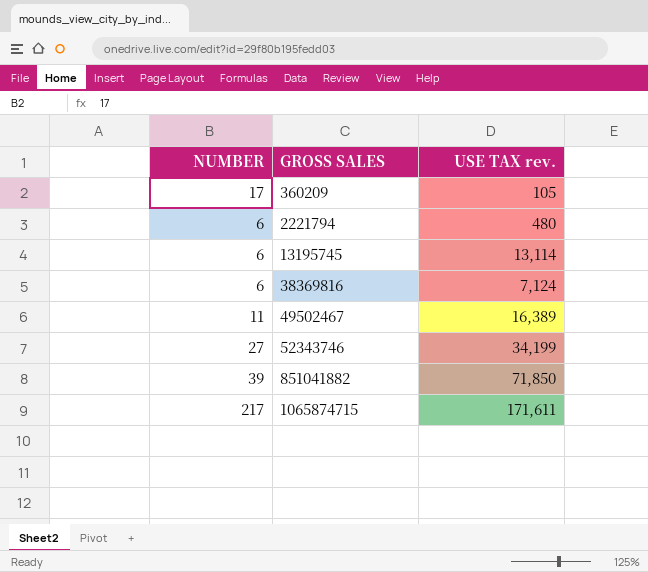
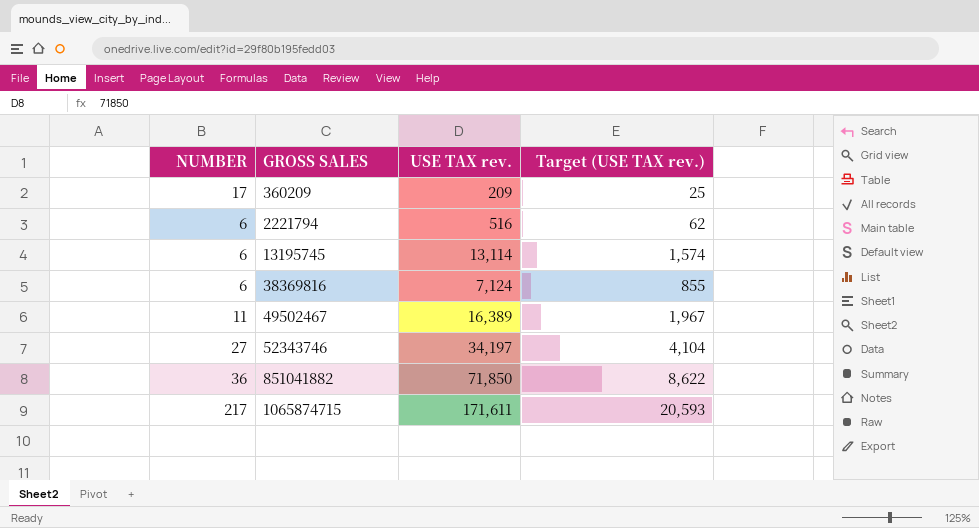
column Target (USE TAX rev.) | formula: none -> [USE TAX rev.] * 0.12
360209 | USE TAX rev.: 105 -> 209
2221794 | USE TAX rev.: 480 -> 516
52343746 | USE TAX rev.: 34,199 -> 34,197
851041882 | NUMBER: 39 -> 36

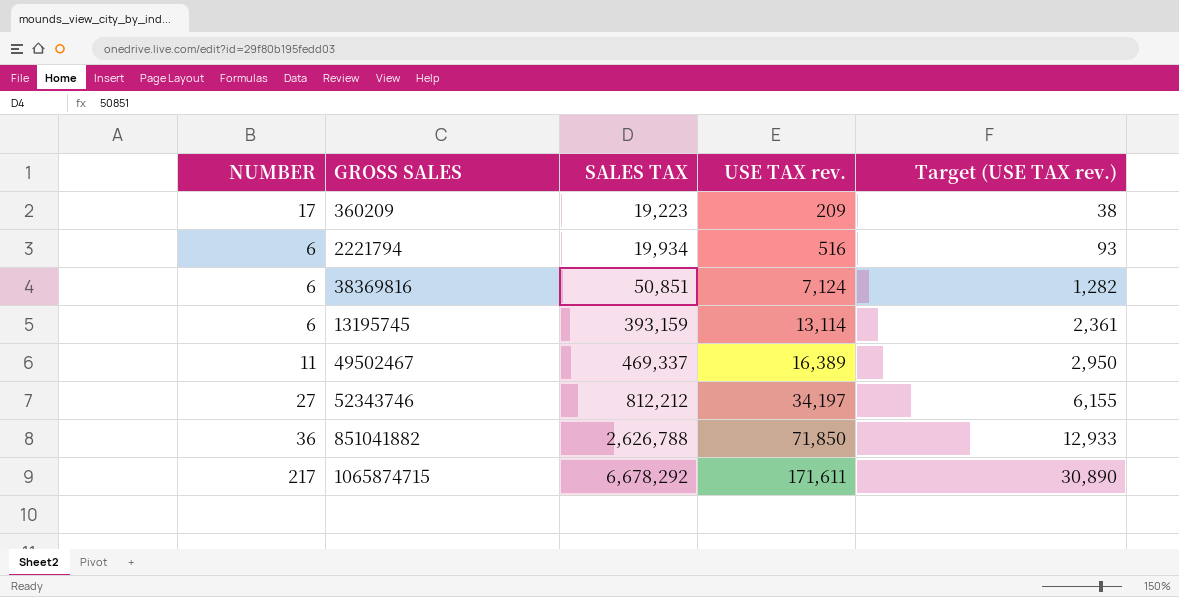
row order: GROSS SALES ascending -> SALES TAX ascending
column SALES TAX | position: none -> 3
column Target (USE TAX rev.) | formula: [USE TAX rev.] * 0.12 -> [USE TAX rev.] * 0.18

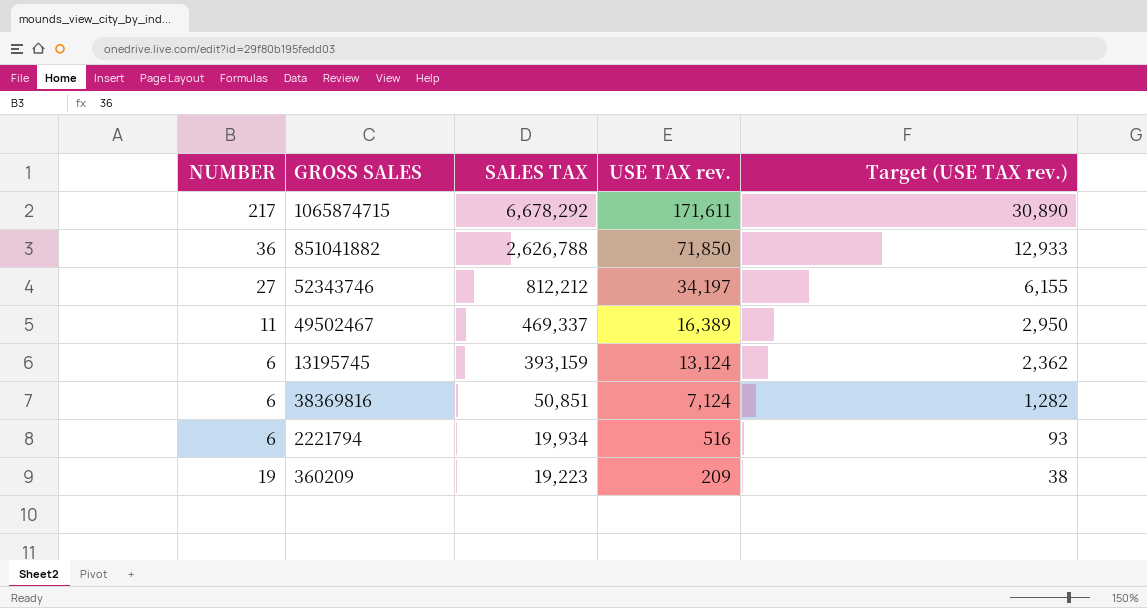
row order: SALES TAX ascending -> SALES TAX descending
13195745 | USE TAX rev.: 13,114 -> 13,124
13195745 | Target (USE TAX rev.): 2,361 -> 2,362
360209 | NUMBER: 17 -> 19

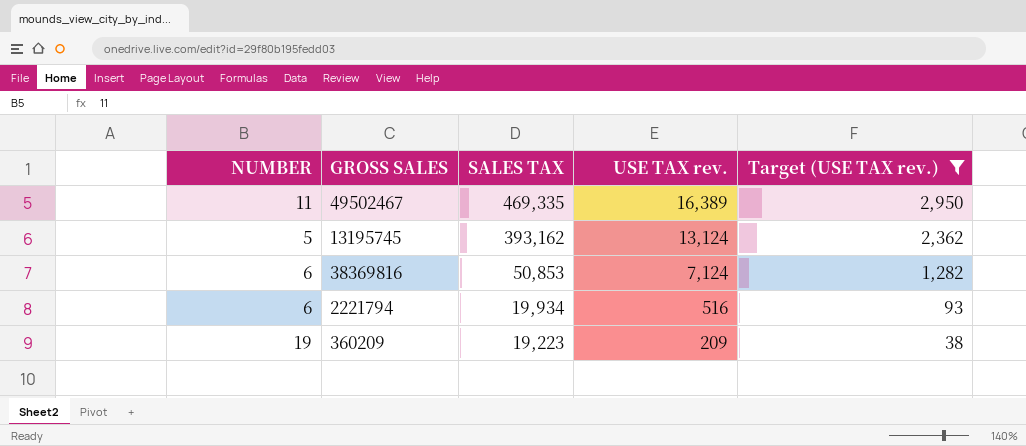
filter: none -> Target (USE TAX rev.) <= 2,950
49502467 | SALES TAX: 469,337 -> 469,335
13195745 | NUMBER: 6 -> 5
13195745 | SALES TAX: 393,159 -> 393,162
38369816 | SALES TAX: 50,851 -> 50,853

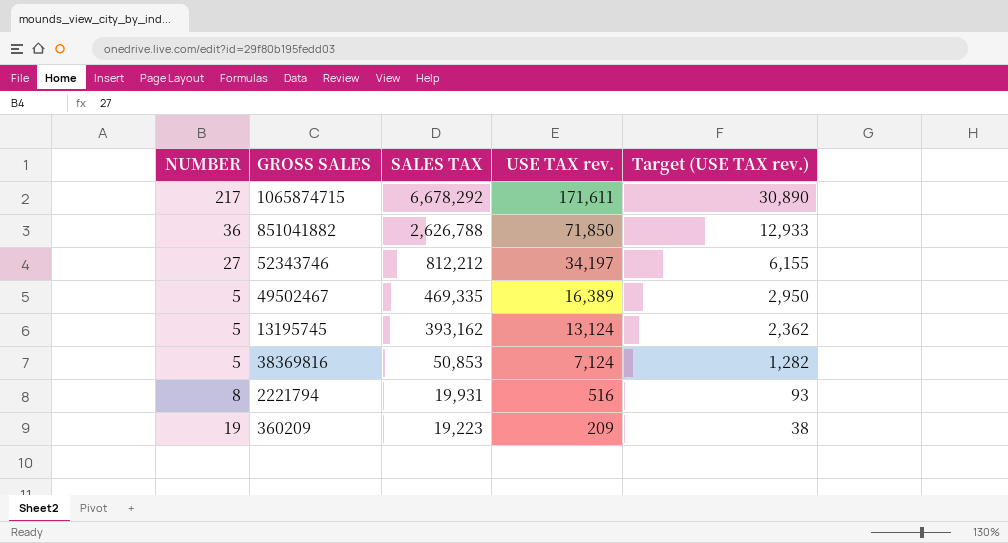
filter: Target (USE TAX rev.) <= 2,950 -> none
49502467 | NUMBER: 11 -> 5
38369816 | NUMBER: 6 -> 5
2221794 | NUMBER: 6 -> 8
2221794 | SALES TAX: 19,934 -> 19,931

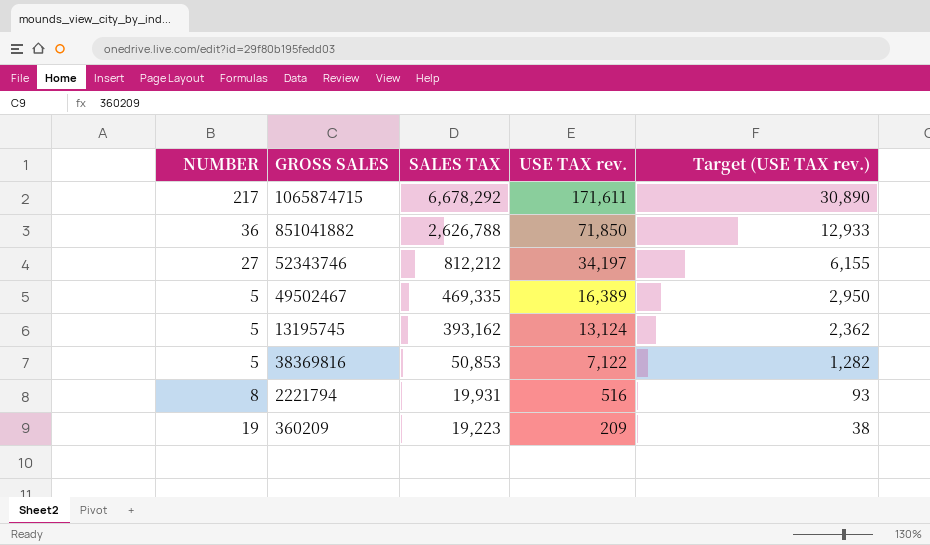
38369816 | USE TAX rev.: 7,124 -> 7,122

